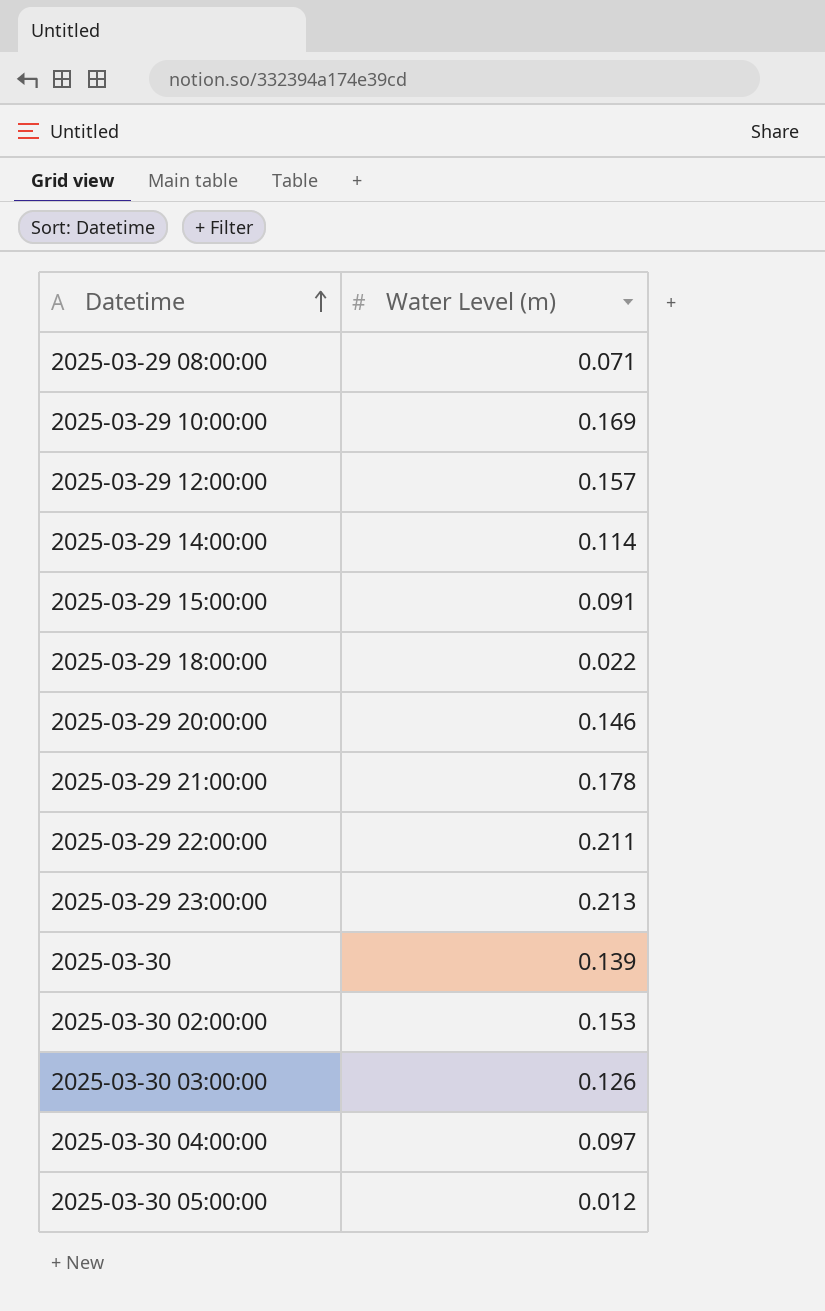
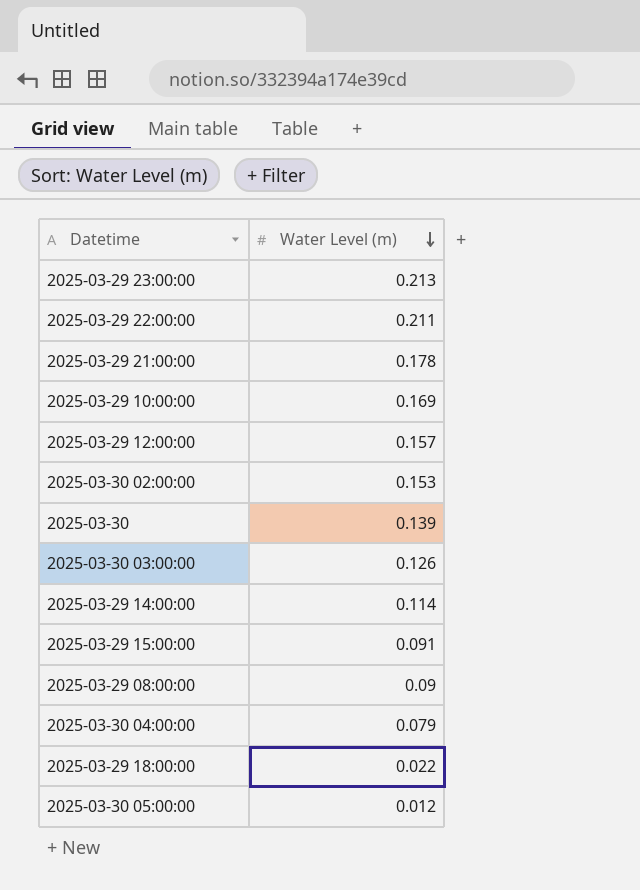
row order: Datetime ascending -> Water Level (m) descending
row 2025-03-29 20:00:00: 0.146 -> none
2025-03-29 08:00:00 | Water Level (m): 0.071 -> 0.09
2025-03-30 04:00:00 | Water Level (m): 0.097 -> 0.079

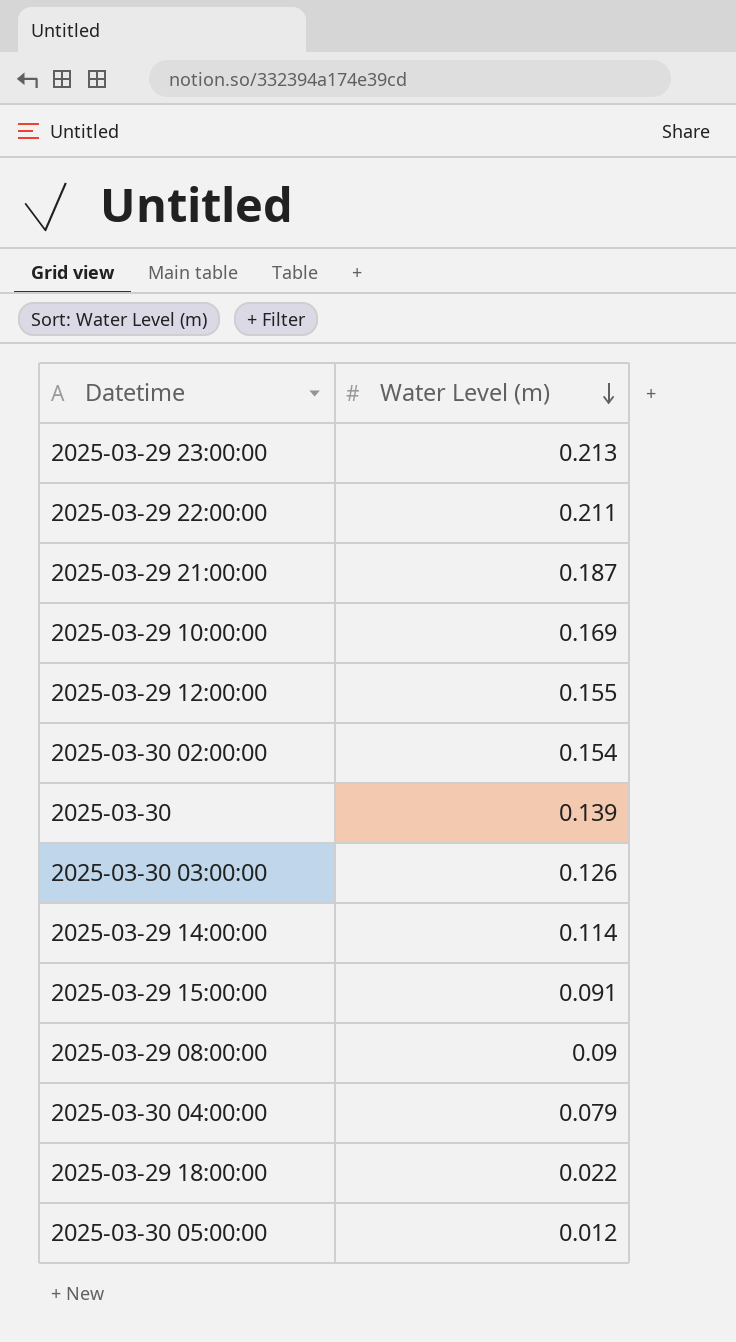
2025-03-29 21:00:00 | Water Level (m): 0.178 -> 0.187
2025-03-29 12:00:00 | Water Level (m): 0.157 -> 0.155
2025-03-30 02:00:00 | Water Level (m): 0.153 -> 0.154

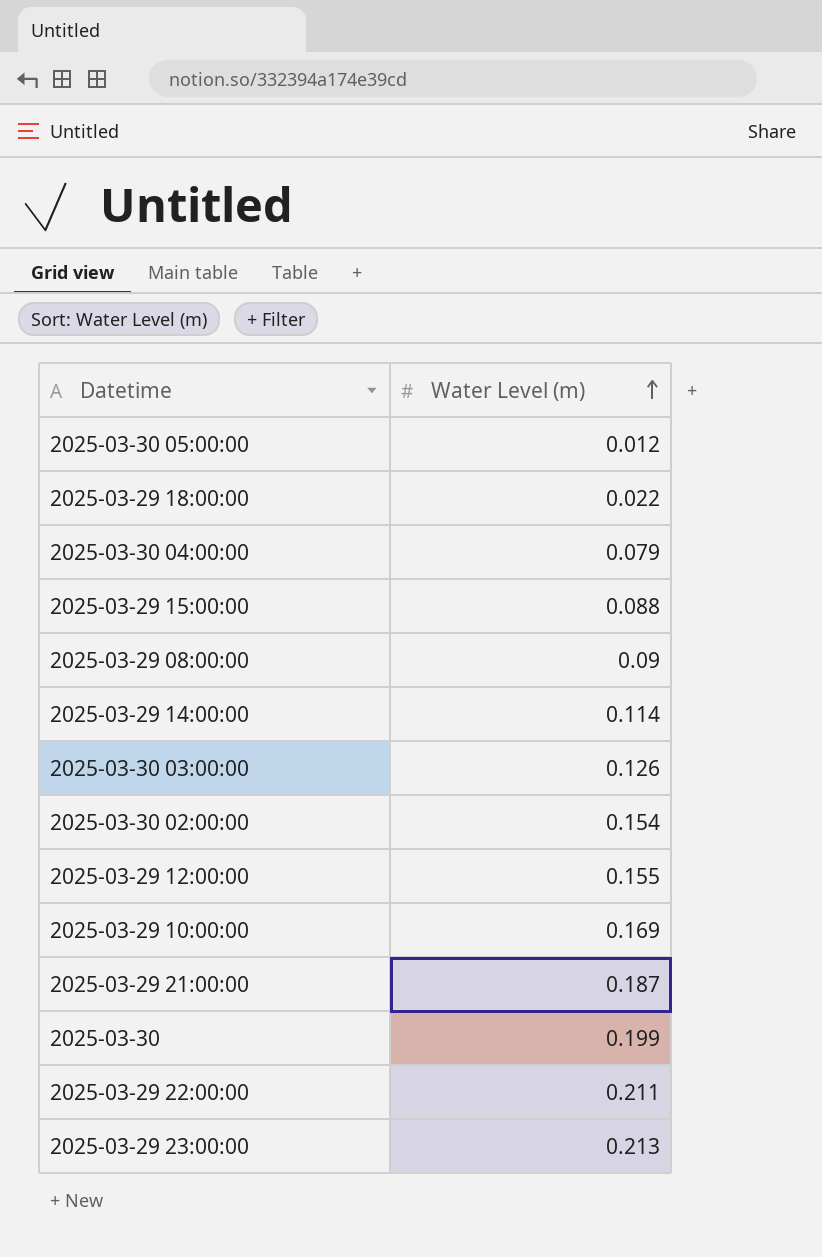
row order: Water Level (m) descending -> Water Level (m) ascending
2025-03-29 15:00:00 | Water Level (m): 0.091 -> 0.088
2025-03-30 | Water Level (m): 0.139 -> 0.199

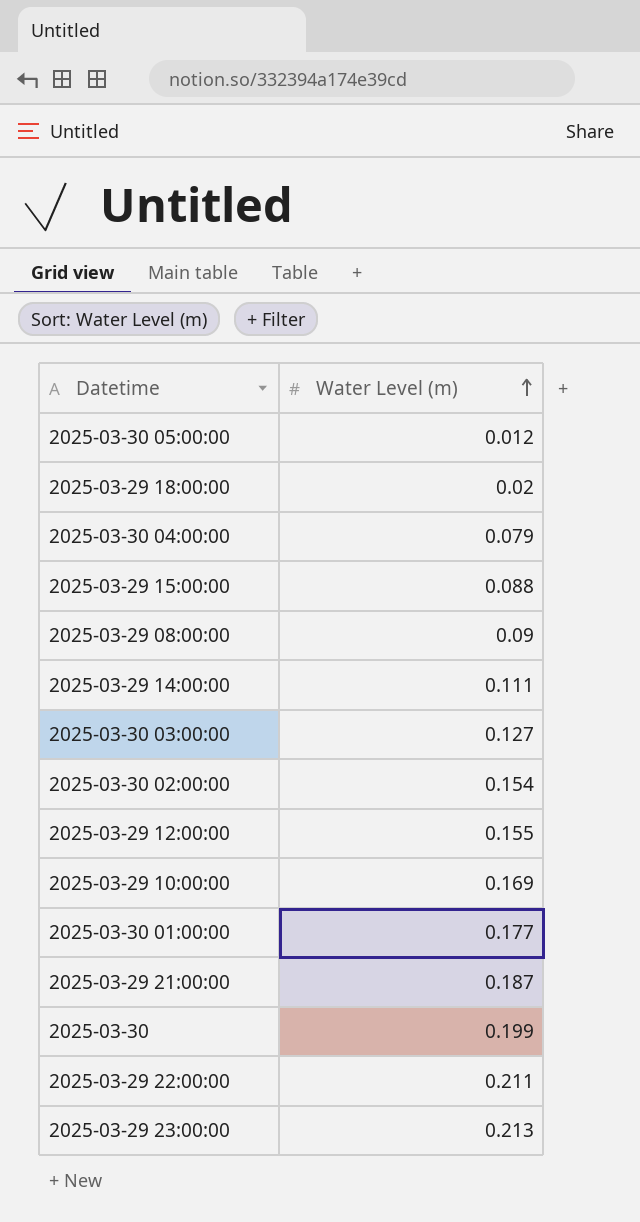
2025-03-29 18:00:00 | Water Level (m): 0.022 -> 0.02
2025-03-29 14:00:00 | Water Level (m): 0.114 -> 0.111
2025-03-30 03:00:00 | Water Level (m): 0.126 -> 0.127
row 2025-03-30 01:00:00: none -> 0.177

